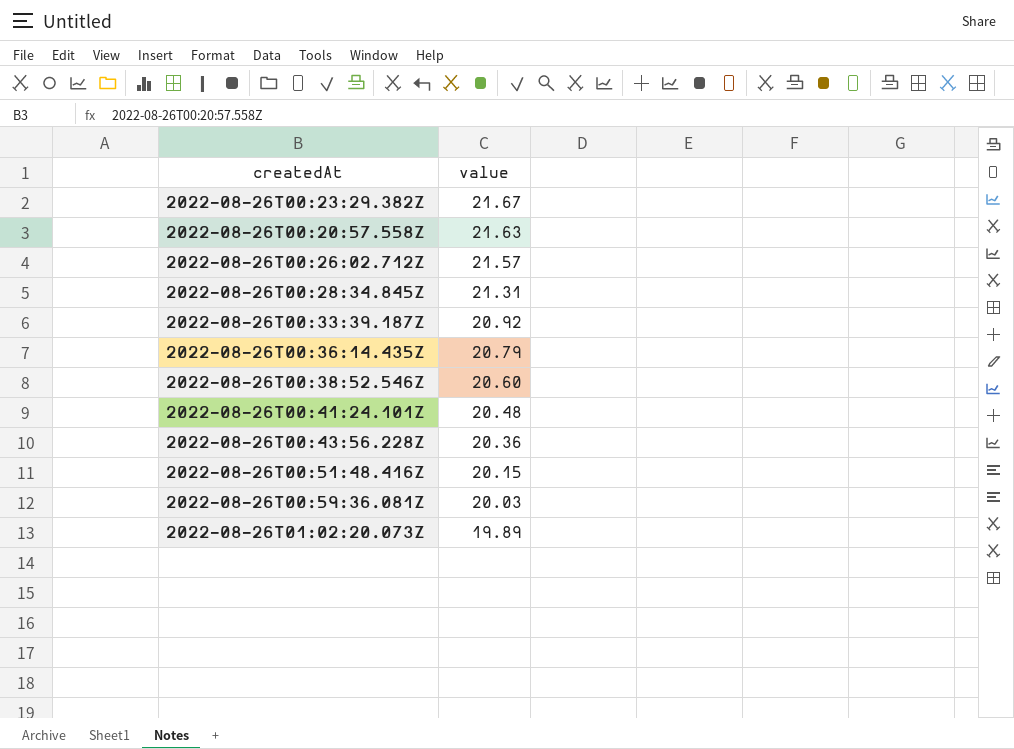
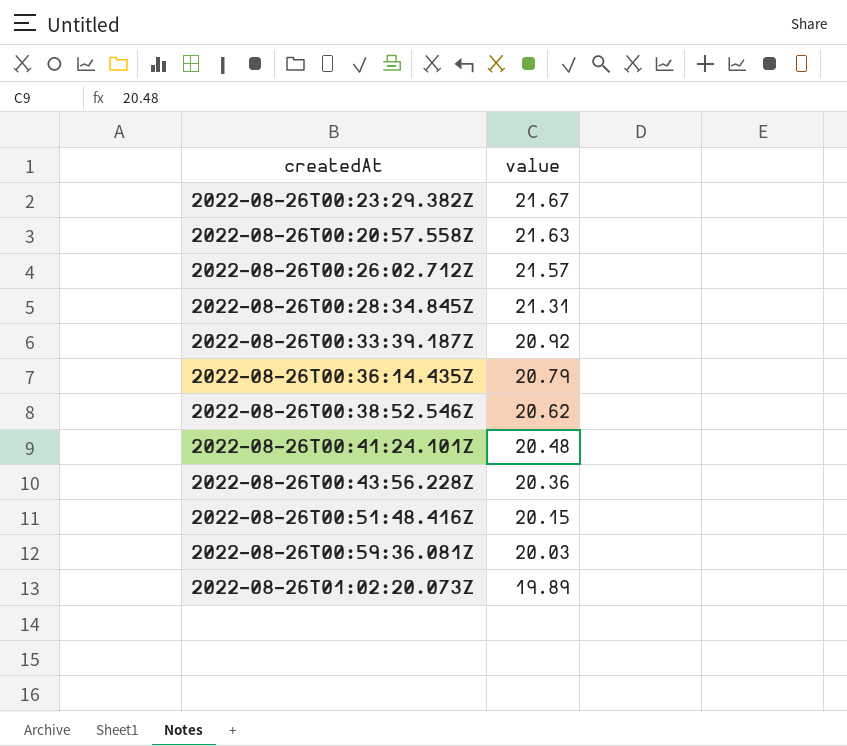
2022-08-26T00:38:52.546Z | value: 20.60 -> 20.62

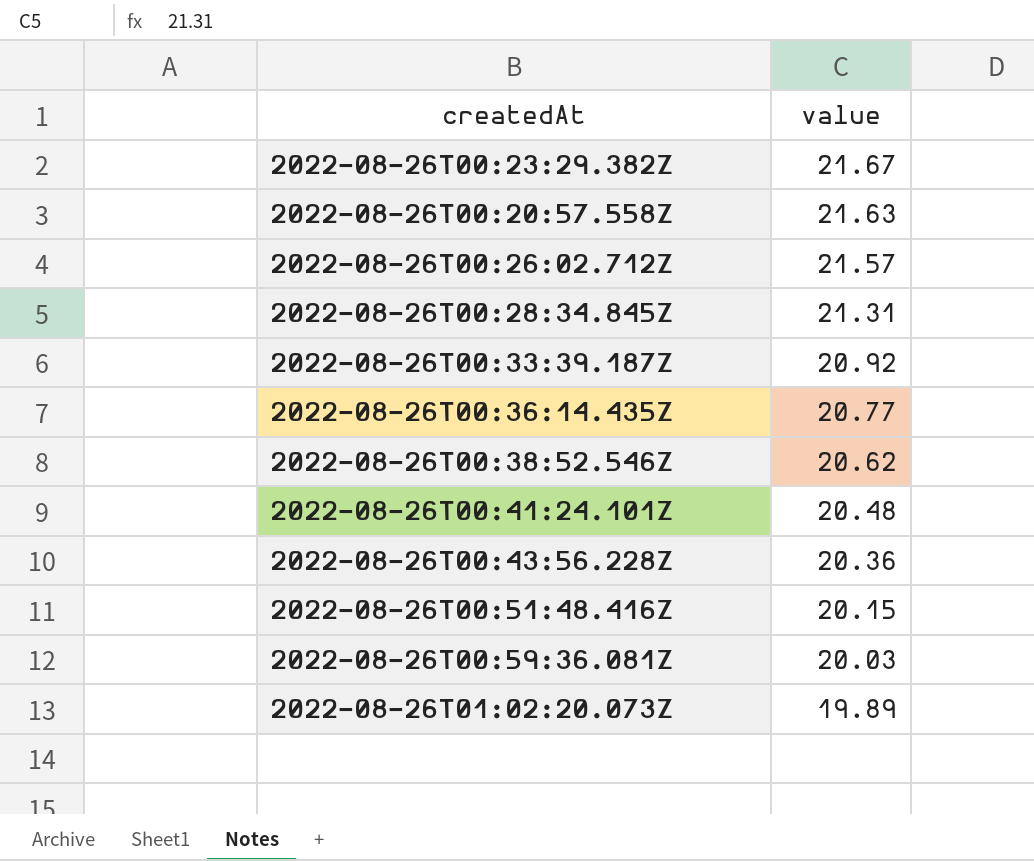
2022-08-26T00:36:14.435Z | value: 20.79 -> 20.77

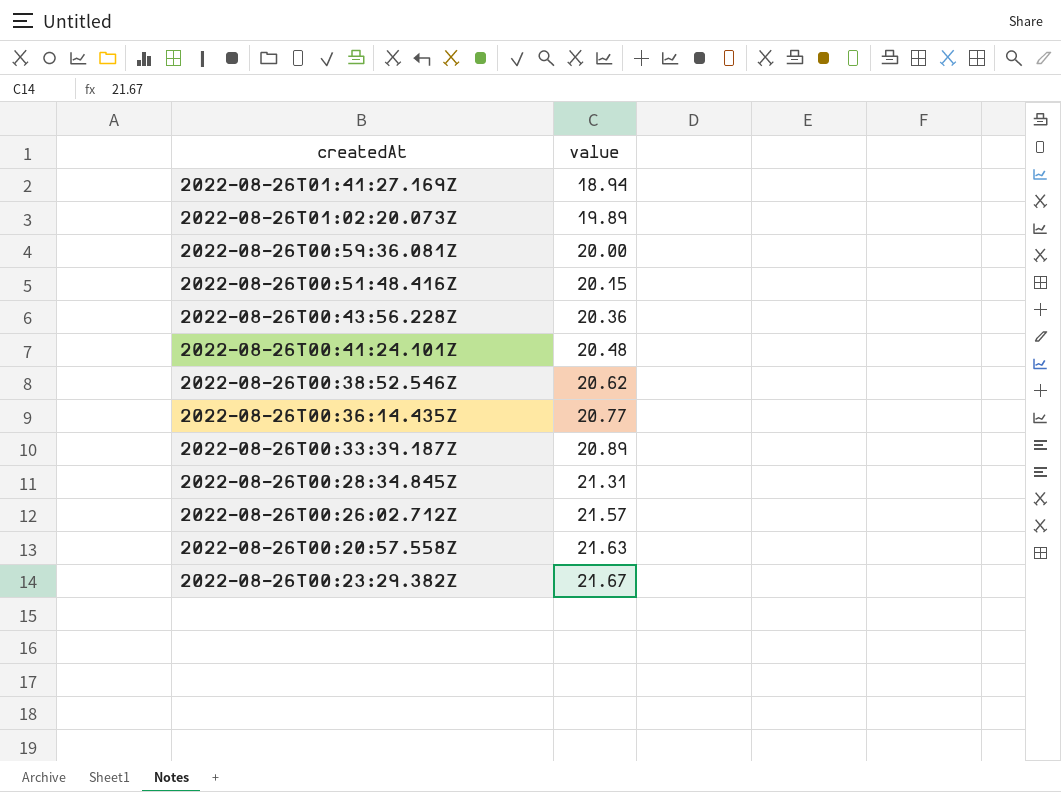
row order: value descending -> value ascending
row 2022-08-26T01:41:27.169Z: none -> 18.94
2022-08-26T00:59:36.081Z | value: 20.03 -> 20.00
2022-08-26T00:33:39.187Z | value: 20.92 -> 20.89

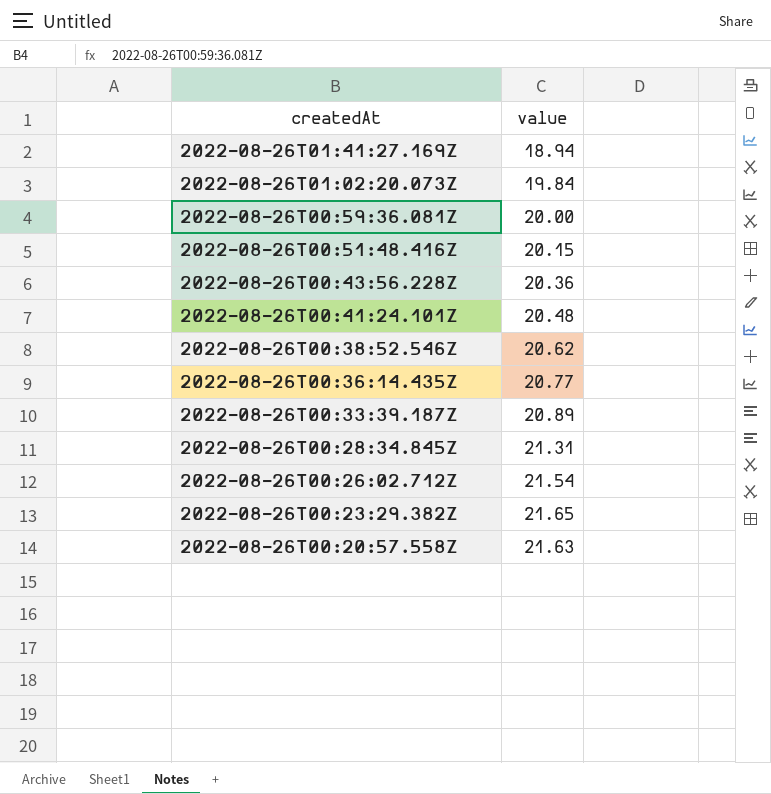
row order: value ascending -> createdAt descending
2022-08-26T01:02:20.073Z | value: 19.89 -> 19.84
2022-08-26T00:26:02.712Z | value: 21.57 -> 21.54
2022-08-26T00:23:29.382Z | value: 21.67 -> 21.65

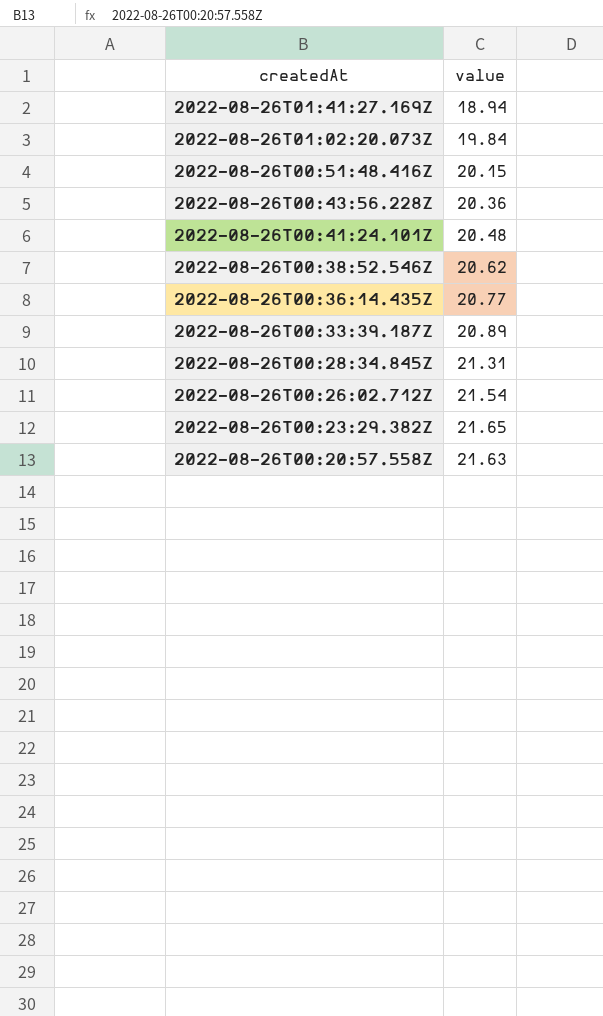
row 2022-08-26T00:59:36.081Z: 20.00 -> none

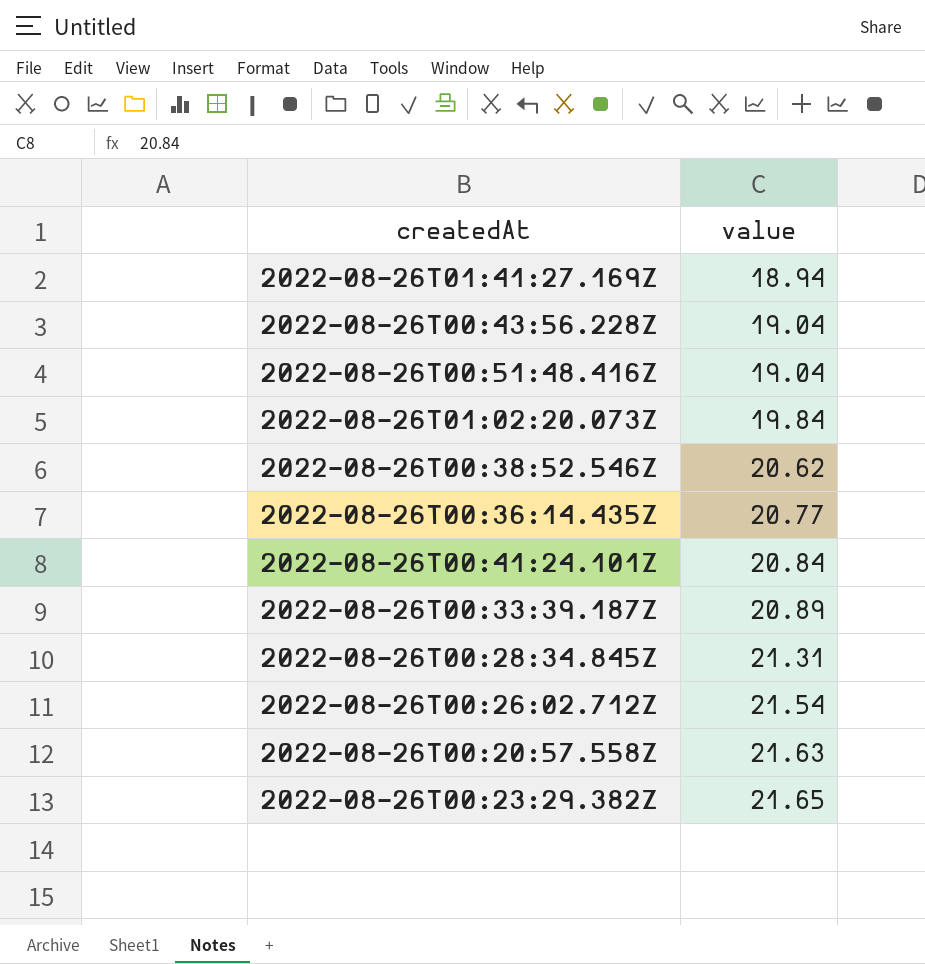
row order: createdAt descending -> value ascending
2022-08-26T00:43:56.228Z | value: 20.36 -> 19.04
2022-08-26T00:51:48.416Z | value: 20.15 -> 19.04
2022-08-26T00:41:24.101Z | value: 20.48 -> 20.84

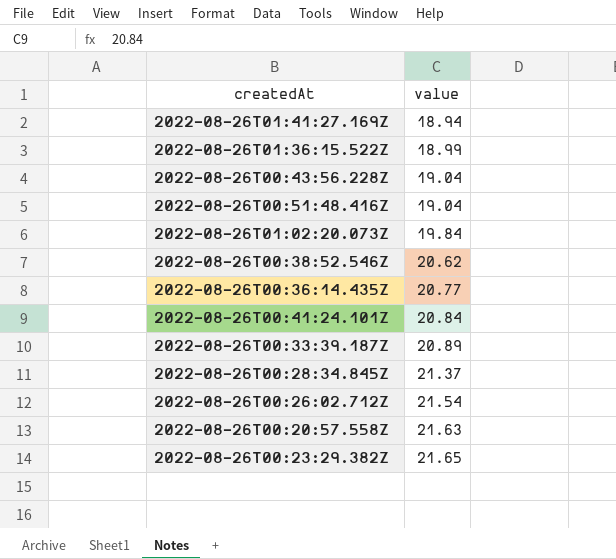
row 2022-08-26T01:36:15.522Z: none -> 18.99
2022-08-26T00:28:34.845Z | value: 21.31 -> 21.37

